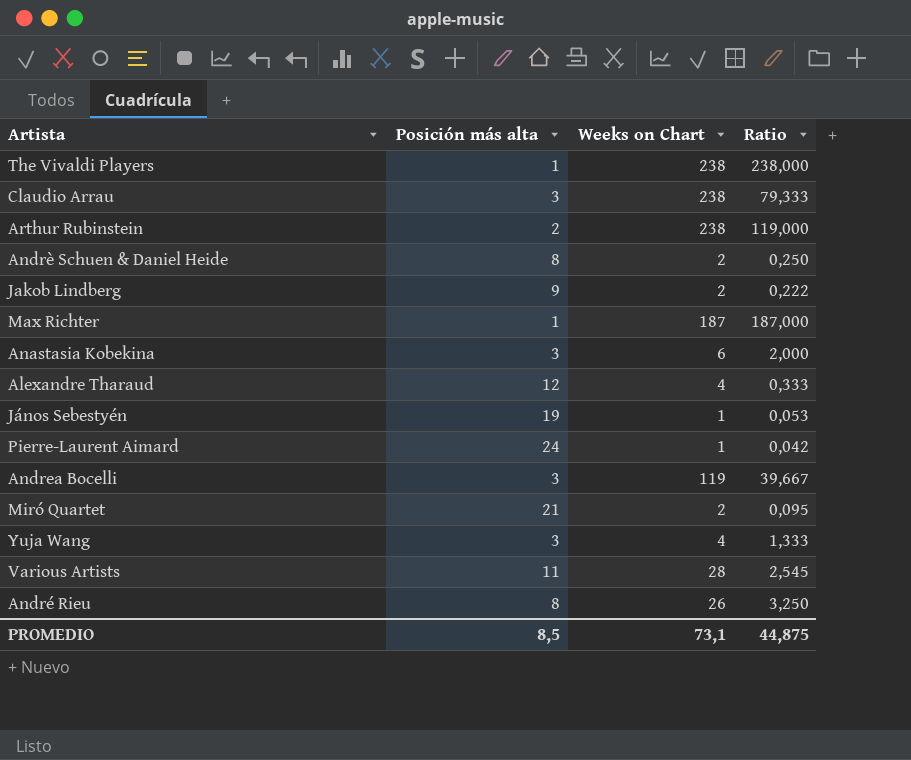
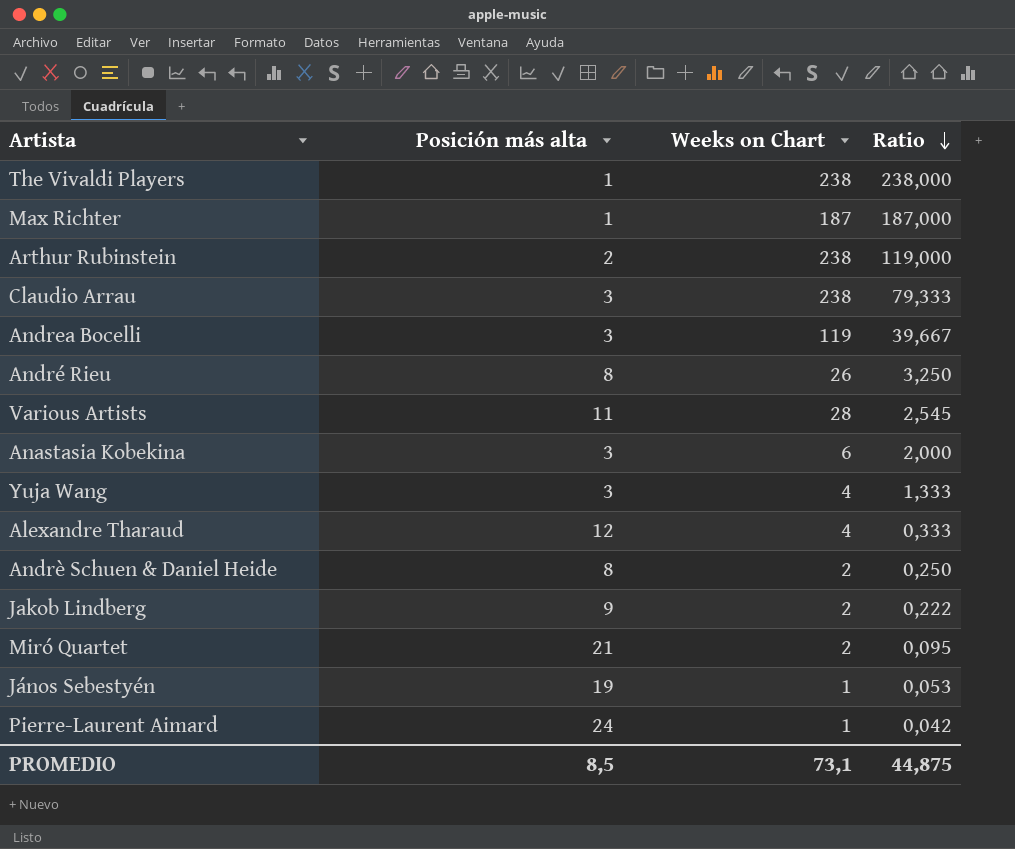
row order: none -> Ratio descending

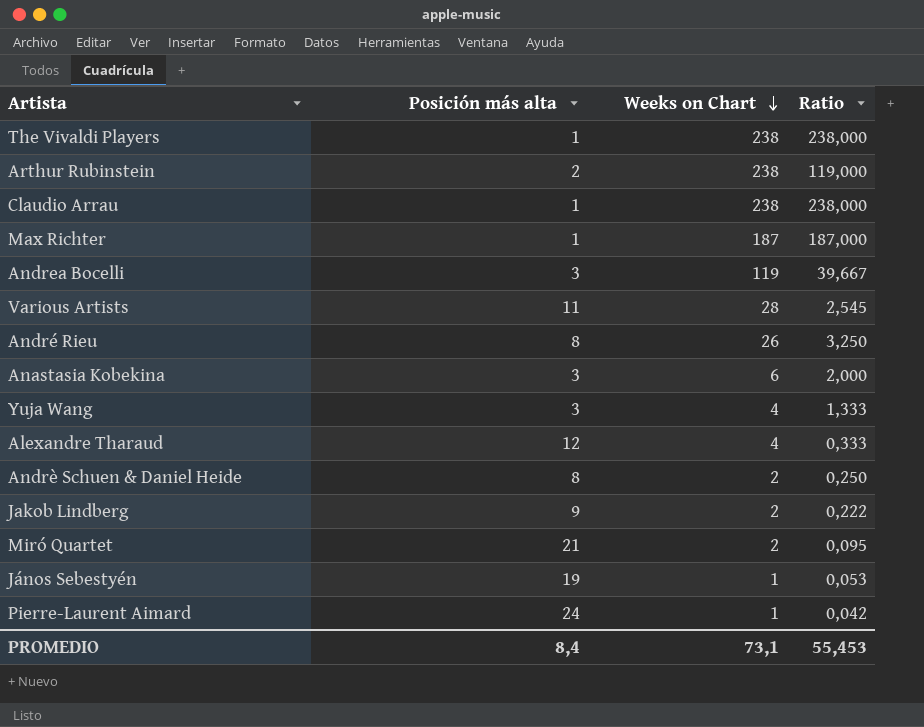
row order: Ratio descending -> Weeks on Chart descending
Claudio Arrau | Posición más alta: 3 -> 1
Claudio Arrau | Ratio: 79,333 -> 238,000
PROMEDIO | Posición más alta: 8,5 -> 8,4
PROMEDIO | Ratio: 44,875 -> 55,453

